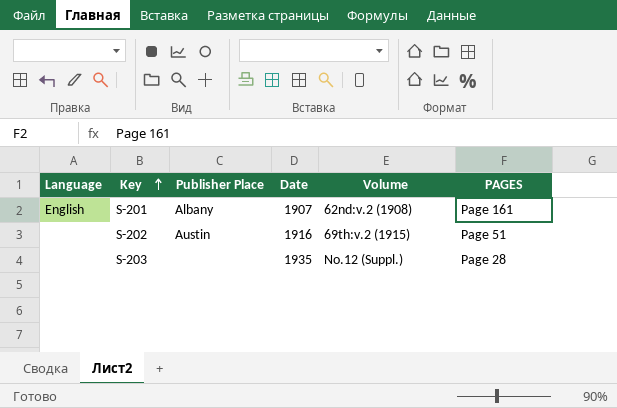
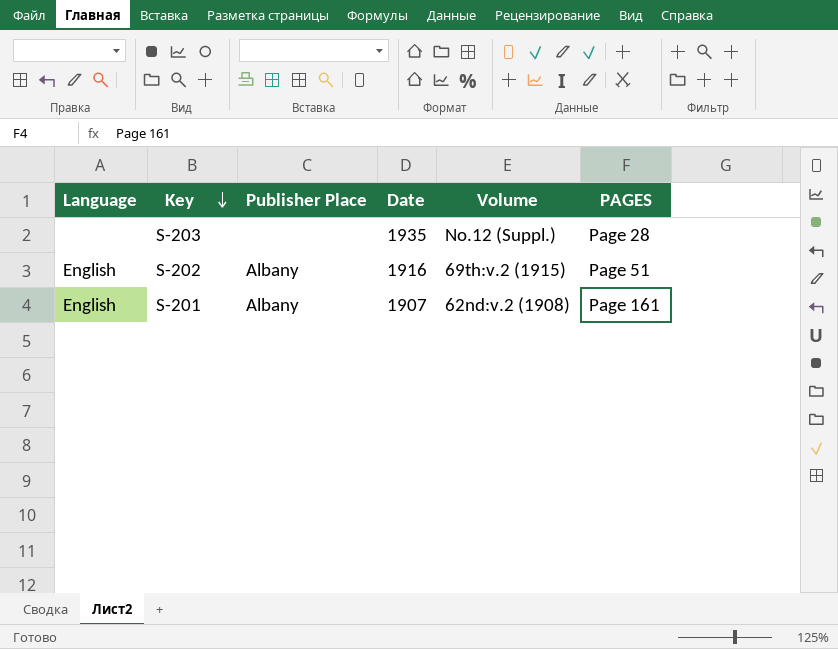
row order: Key ascending -> Key descending
S-202 | Language: none -> English
S-202 | Publisher Place: Austin -> Albany

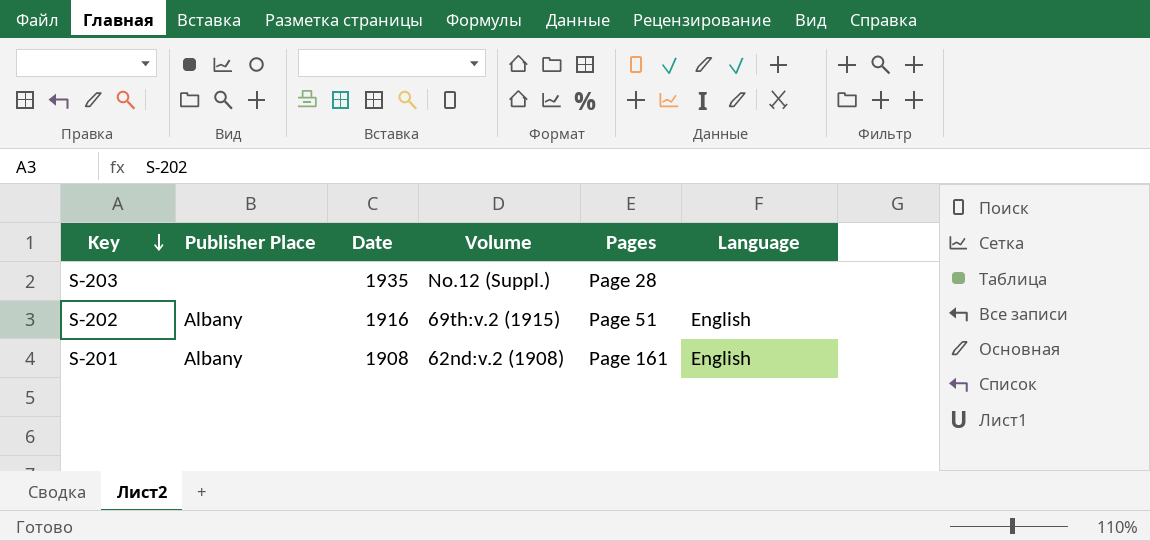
column name: PAGES -> Pages
column Language | position: 1 -> 6
S-201 | Date: 1907 -> 1908

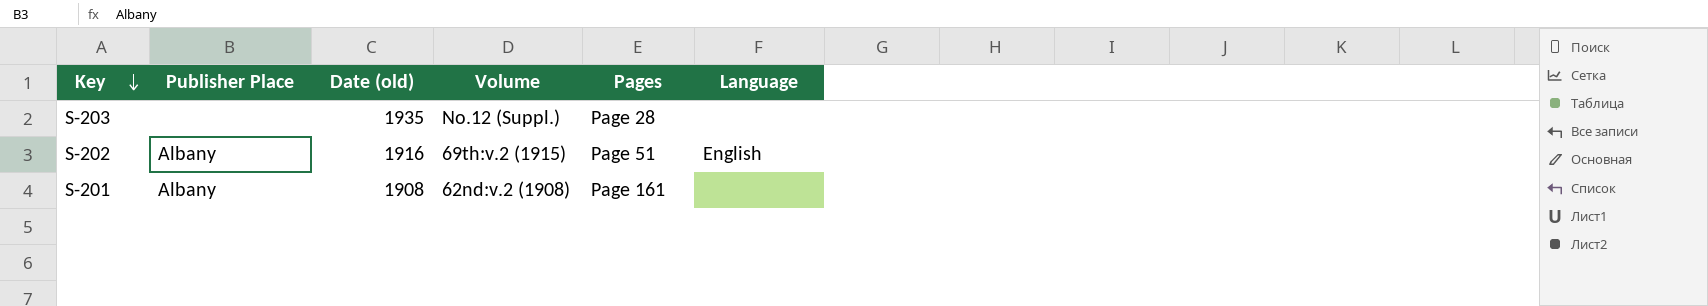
column name: Date -> Date (old)
S-201 | Language: English -> none

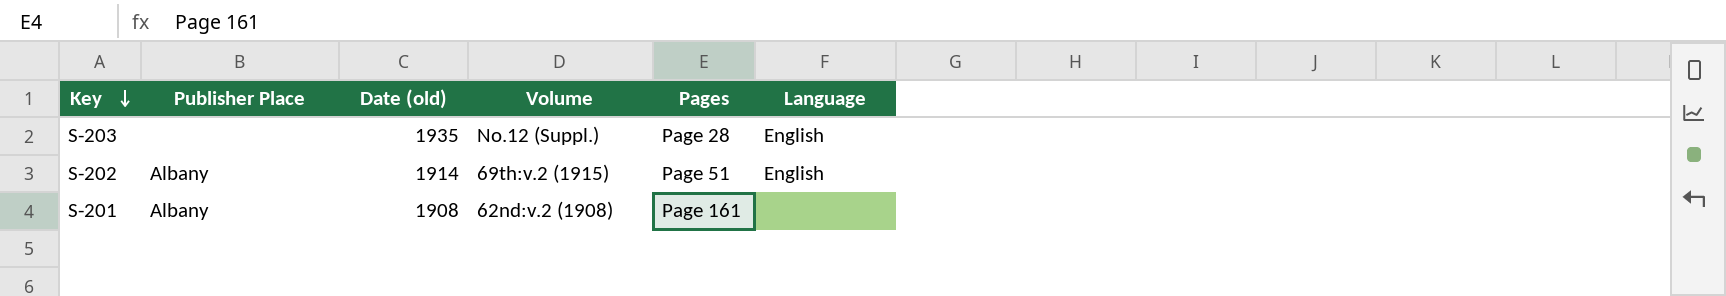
S-203 | Language: none -> English
S-202 | Date (old): 1916 -> 1914

